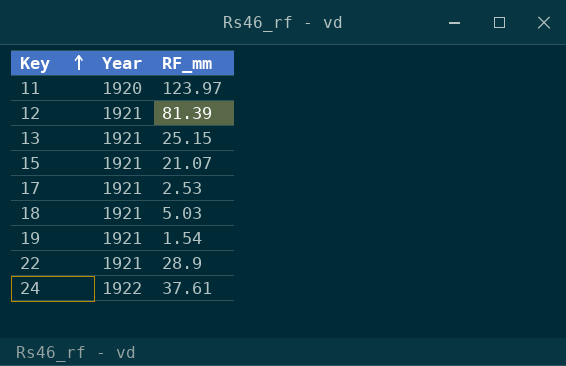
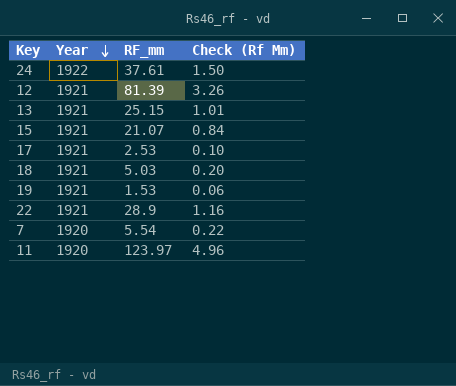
row order: Key ascending -> Year descending
column Check (Rf Mm) | formula: none -> [RF_mm] * 0.04
19 | RF_mm: 1.54 -> 1.53
row 7: none -> 1920 | 5.54 | 0.22

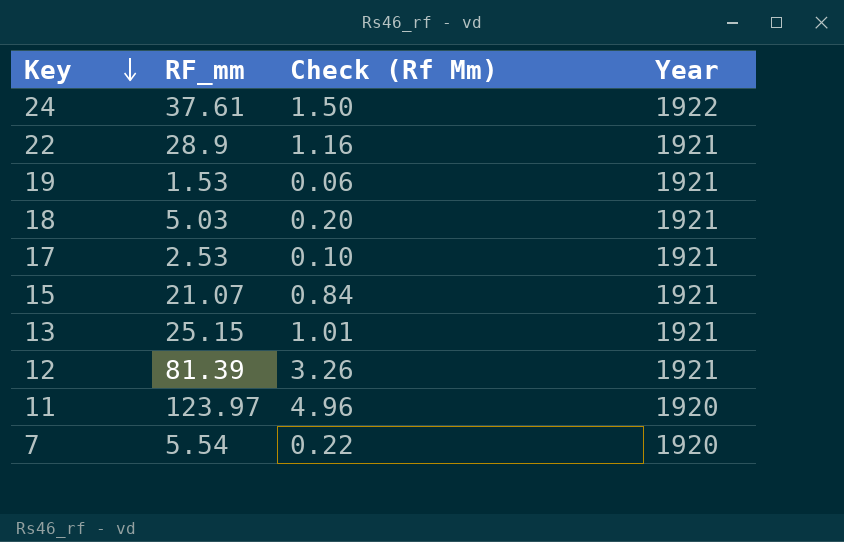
row order: Year descending -> Key descending
column Year | position: 2 -> 4

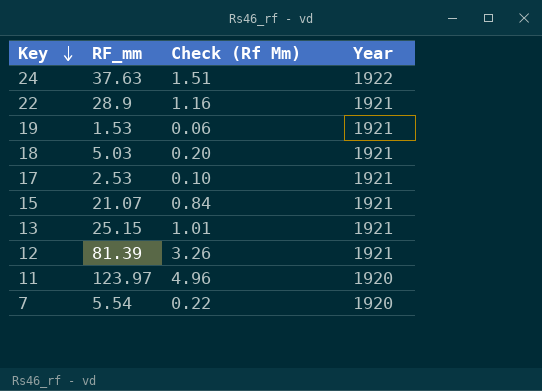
24 | RF_mm: 37.61 -> 37.63
24 | Check (Rf Mm): 1.50 -> 1.51

